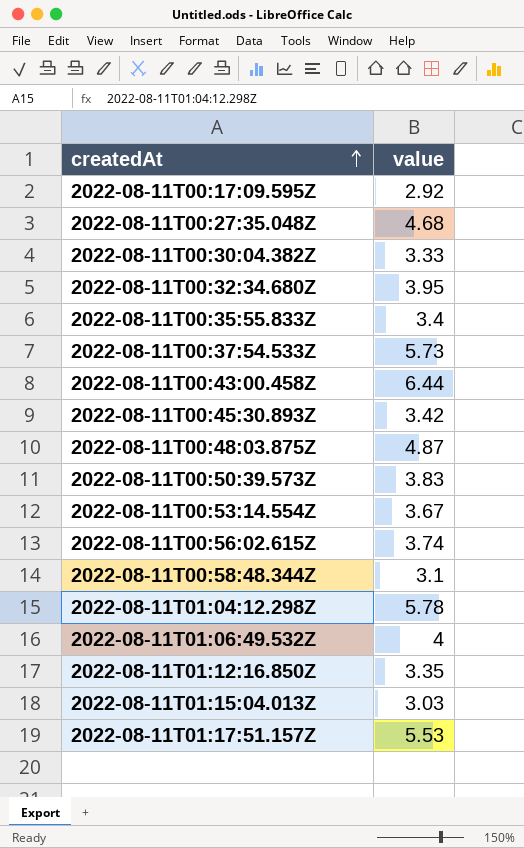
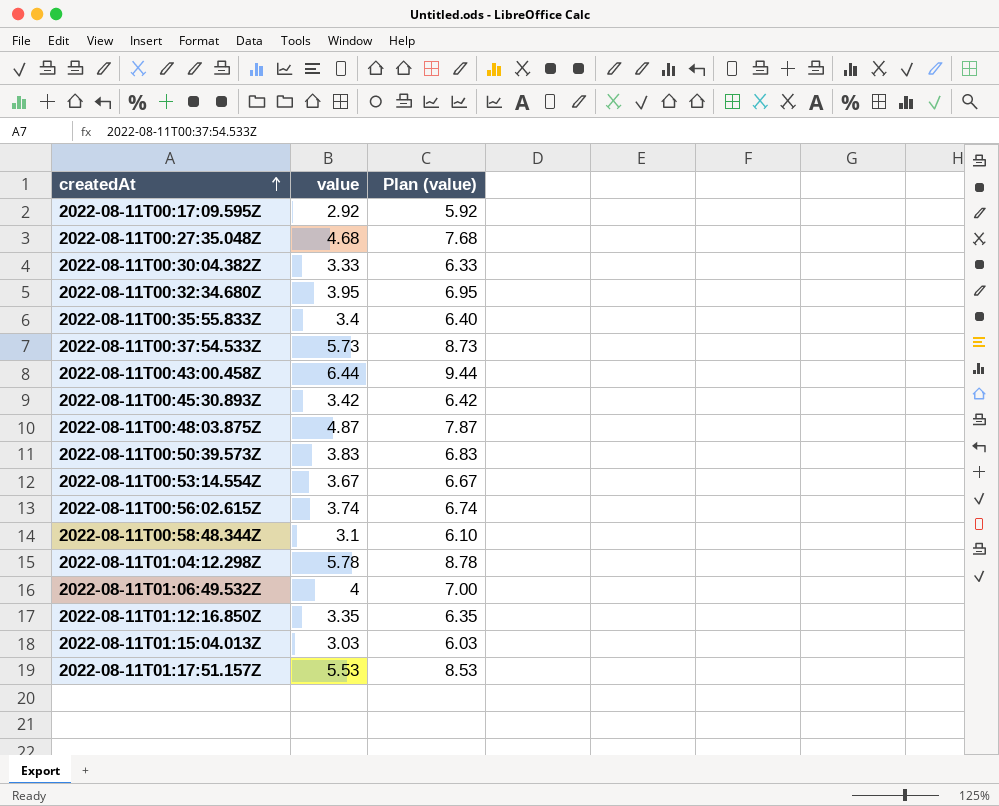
column Plan (value) | formula: none -> [value] + 3

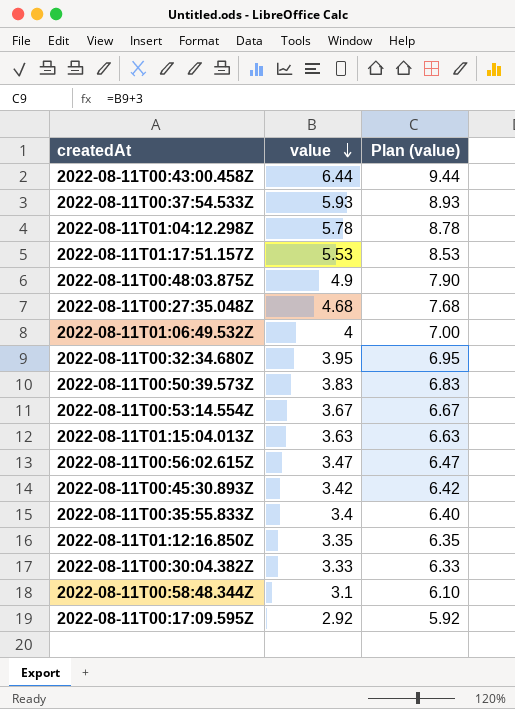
row order: createdAt ascending -> value descending
2022-08-11T00:37:54.533Z | value: 5.73 -> 5.93
2022-08-11T00:37:54.533Z | Plan (value): 8.73 -> 8.93
2022-08-11T00:48:03.875Z | value: 4.87 -> 4.9
2022-08-11T00:48:03.875Z | Plan (value): 7.87 -> 7.90
2022-08-11T01:15:04.013Z | value: 3.03 -> 3.63
2022-08-11T01:15:04.013Z | Plan (value): 6.03 -> 6.63
2022-08-11T00:56:02.615Z | value: 3.74 -> 3.47
2022-08-11T00:56:02.615Z | Plan (value): 6.74 -> 6.47

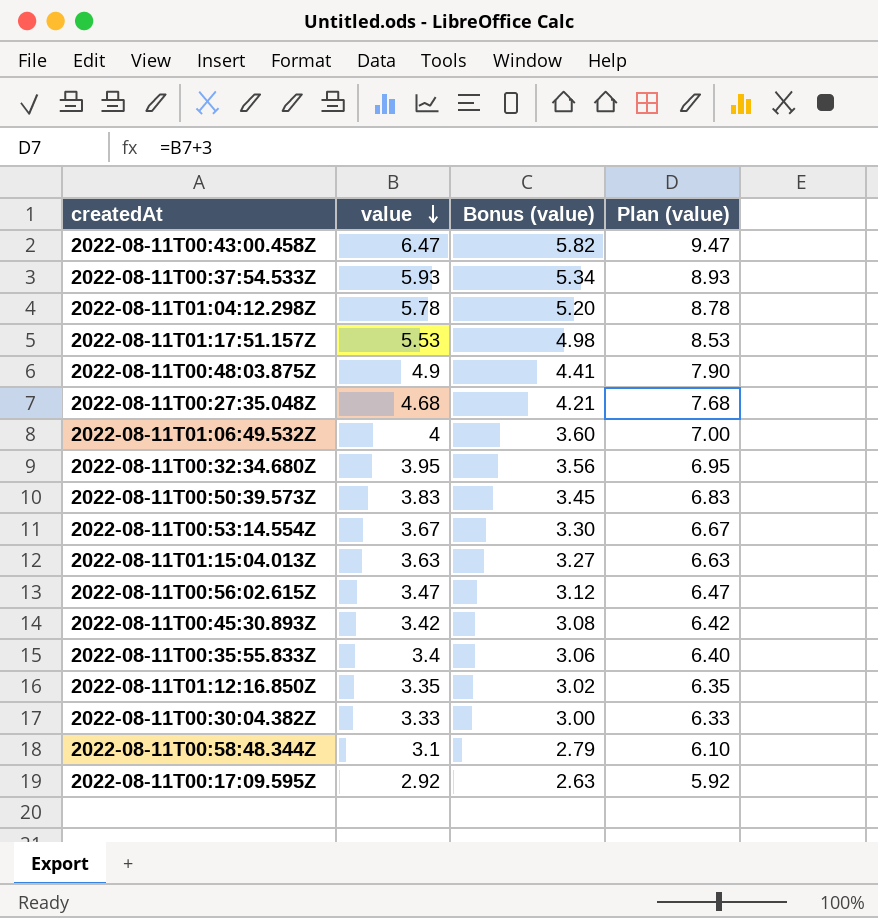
column Bonus (value) | formula: none -> [value] * 0.9
2022-08-11T00:43:00.458Z | value: 6.44 -> 6.47
2022-08-11T00:43:00.458Z | Plan (value): 9.44 -> 9.47

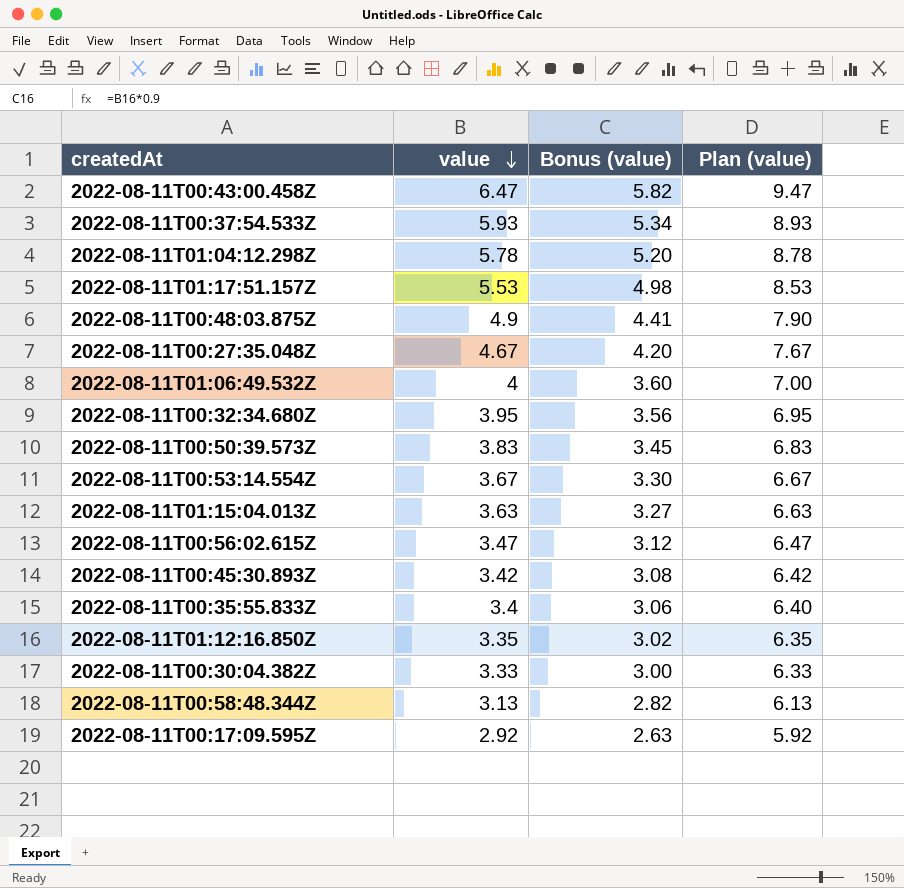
2022-08-11T00:27:35.048Z | value: 4.68 -> 4.67
2022-08-11T00:27:35.048Z | Bonus (value): 4.21 -> 4.20
2022-08-11T00:27:35.048Z | Plan (value): 7.68 -> 7.67
2022-08-11T00:58:48.344Z | value: 3.1 -> 3.13
2022-08-11T00:58:48.344Z | Bonus (value): 2.79 -> 2.82
2022-08-11T00:58:48.344Z | Plan (value): 6.10 -> 6.13

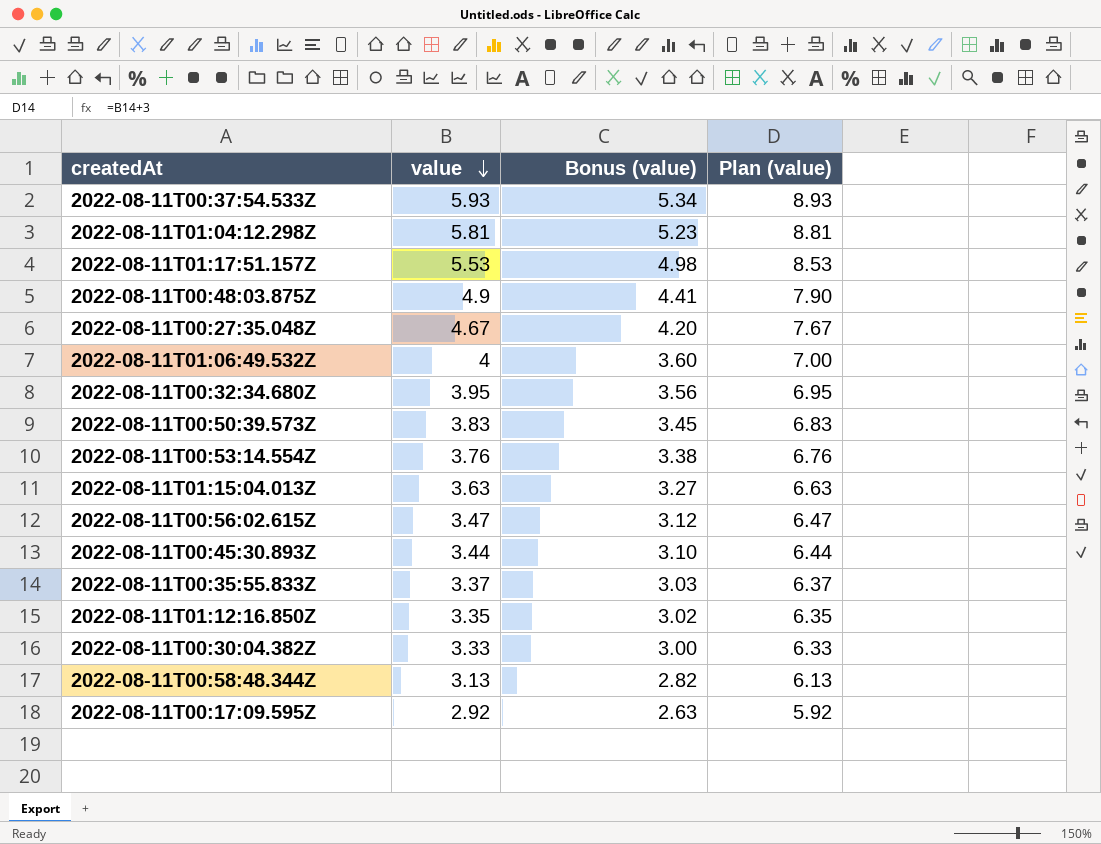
row 2022-08-11T00:43:00.458Z: 6.47 | 5.82 | 9.47 -> none
2022-08-11T01:04:12.298Z | value: 5.78 -> 5.81
2022-08-11T01:04:12.298Z | Bonus (value): 5.20 -> 5.23
2022-08-11T01:04:12.298Z | Plan (value): 8.78 -> 8.81
2022-08-11T00:53:14.554Z | value: 3.67 -> 3.76
2022-08-11T00:53:14.554Z | Bonus (value): 3.30 -> 3.38
2022-08-11T00:53:14.554Z | Plan (value): 6.67 -> 6.76
2022-08-11T00:45:30.893Z | value: 3.42 -> 3.44
2022-08-11T00:45:30.893Z | Bonus (value): 3.08 -> 3.10
2022-08-11T00:45:30.893Z | Plan (value): 6.42 -> 6.44
2022-08-11T00:35:55.833Z | value: 3.4 -> 3.37
2022-08-11T00:35:55.833Z | Bonus (value): 3.06 -> 3.03
2022-08-11T00:35:55.833Z | Plan (value): 6.40 -> 6.37

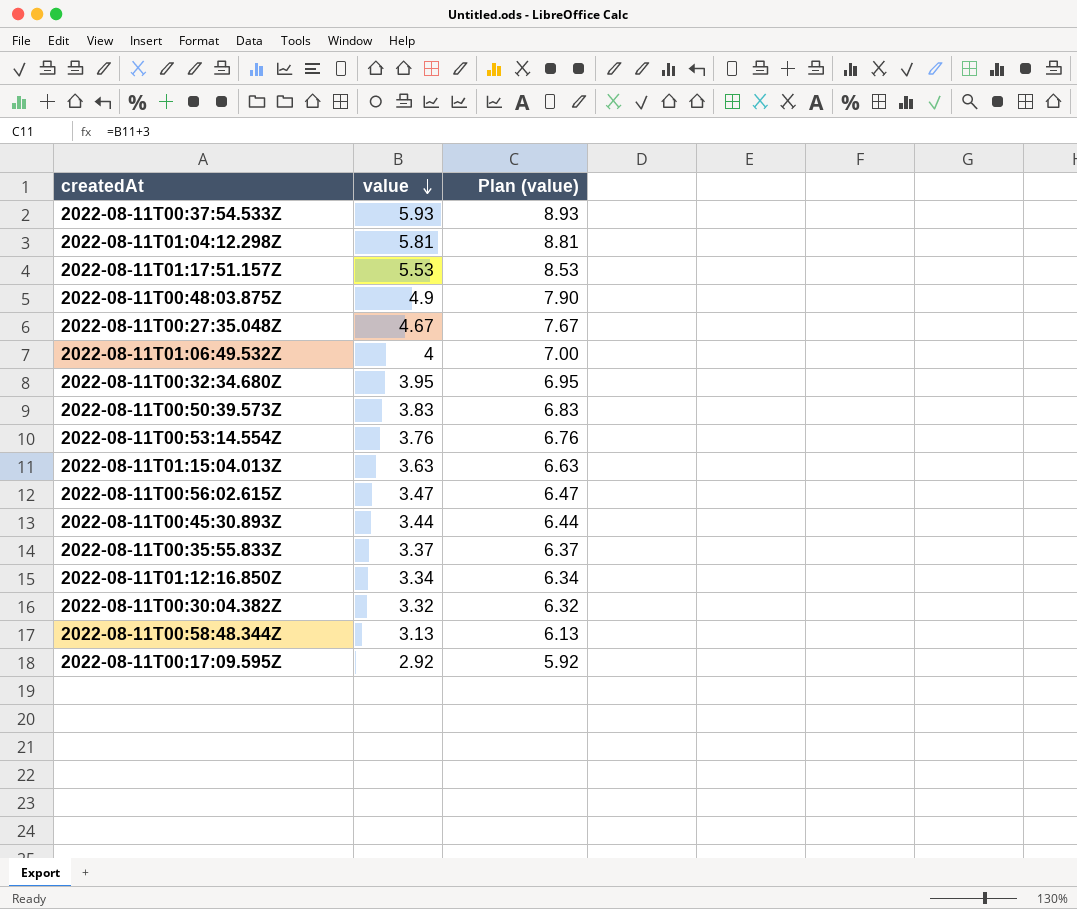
column Bonus (value) | formula: [value] * 0.9 -> none
2022-08-11T01:12:16.850Z | value: 3.35 -> 3.34
2022-08-11T01:12:16.850Z | Plan (value): 6.35 -> 6.34
2022-08-11T00:30:04.382Z | value: 3.33 -> 3.32
2022-08-11T00:30:04.382Z | Plan (value): 6.33 -> 6.32

